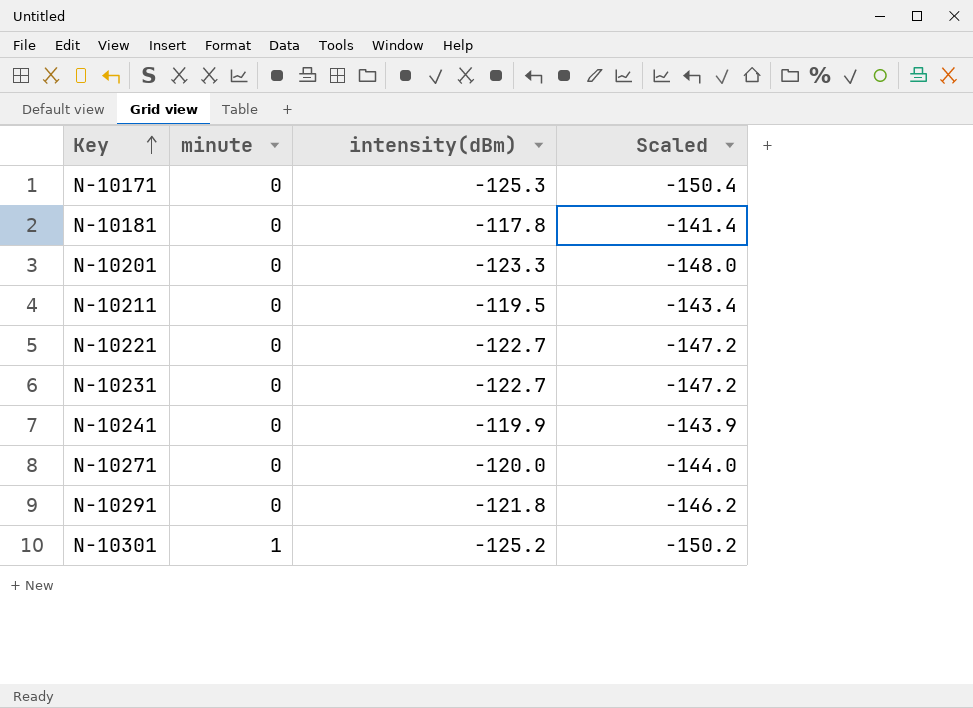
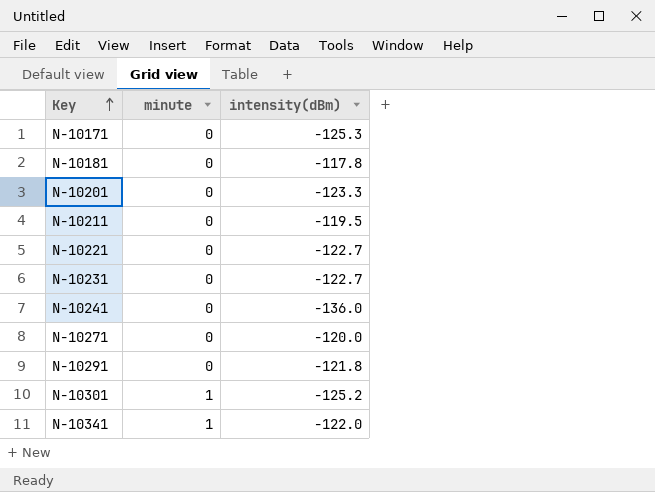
column Scaled | formula: [intensity(dBm)] * 1.2 -> none
N-10241 | intensity(dBm): -119.9 -> -136.0
row N-10341: none -> 1 | -122.0

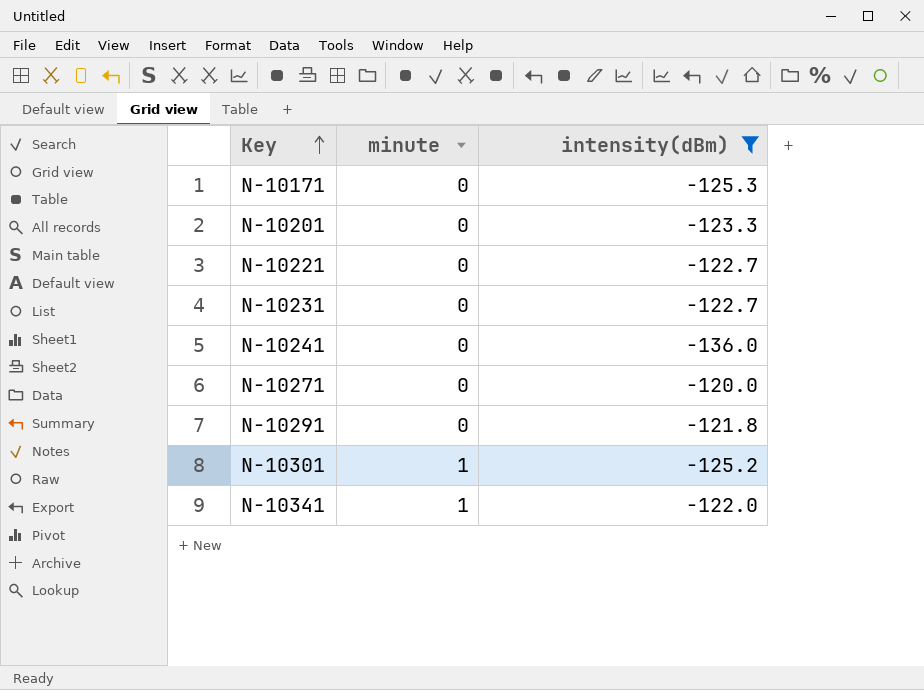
filter: none -> intensity(dBm) <= -120.0

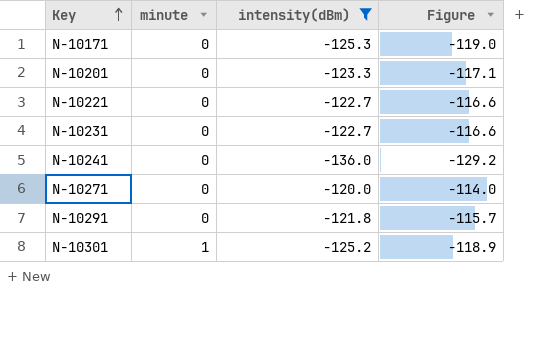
column Figure | formula: none -> [intensity(dBm)] * 0.95
row N-10341: 1 | -122.0 -> none

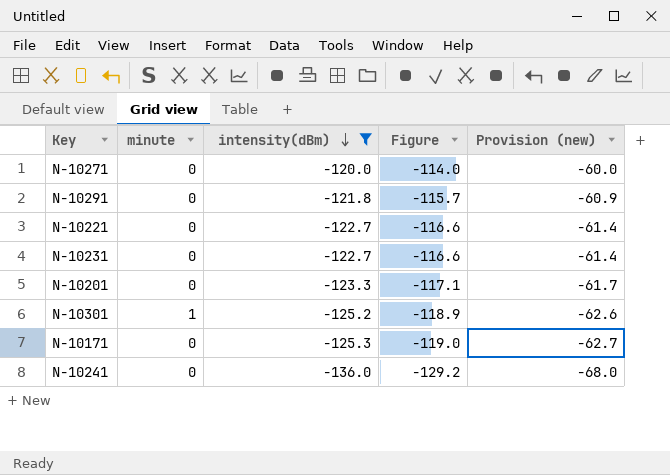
row order: Key ascending -> intensity(dBm) descending
column Provision (new) | formula: none -> [intensity(dBm)] * 0.5

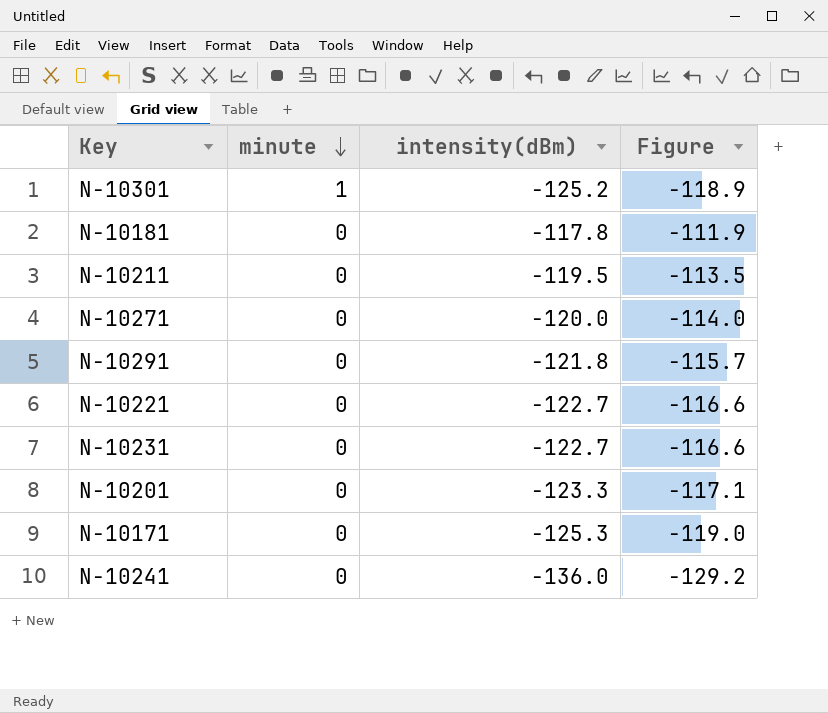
filter: intensity(dBm) <= -120.0 -> none
row order: intensity(dBm) descending -> minute descending
column Provision (new) | formula: [intensity(dBm)] * 0.5 -> none

